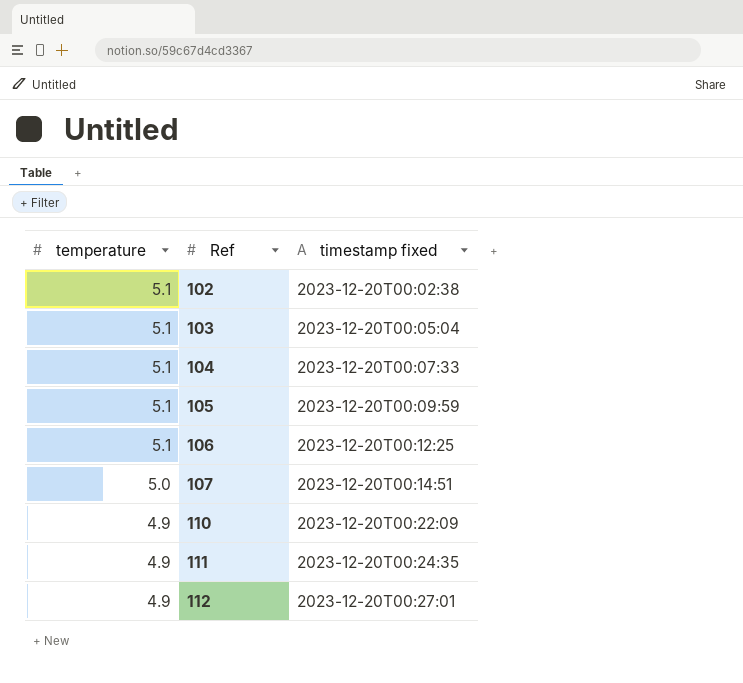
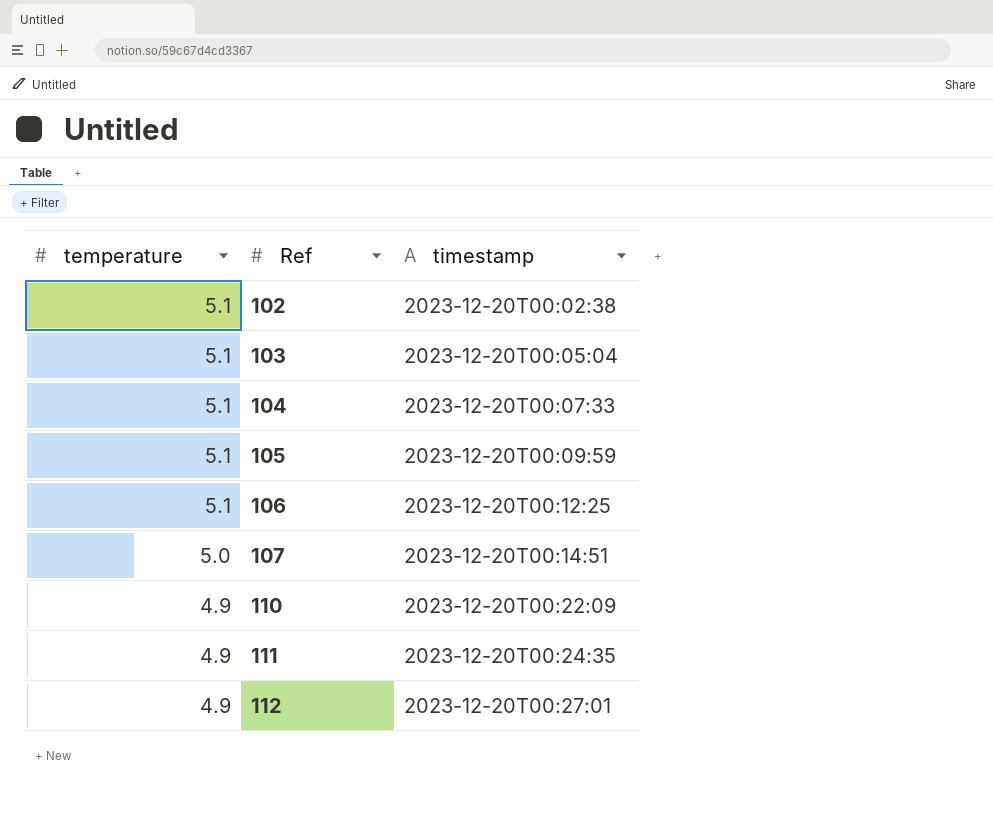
column name: timestamp fixed -> timestamp

